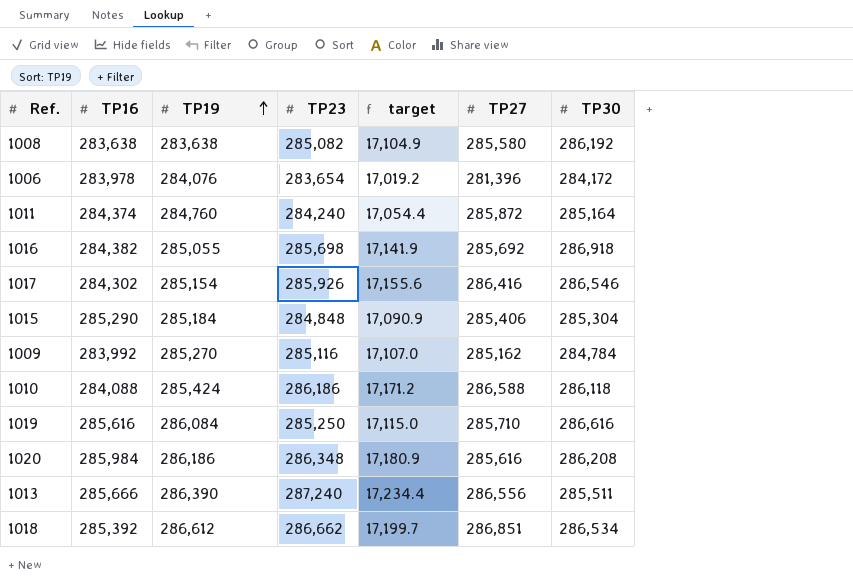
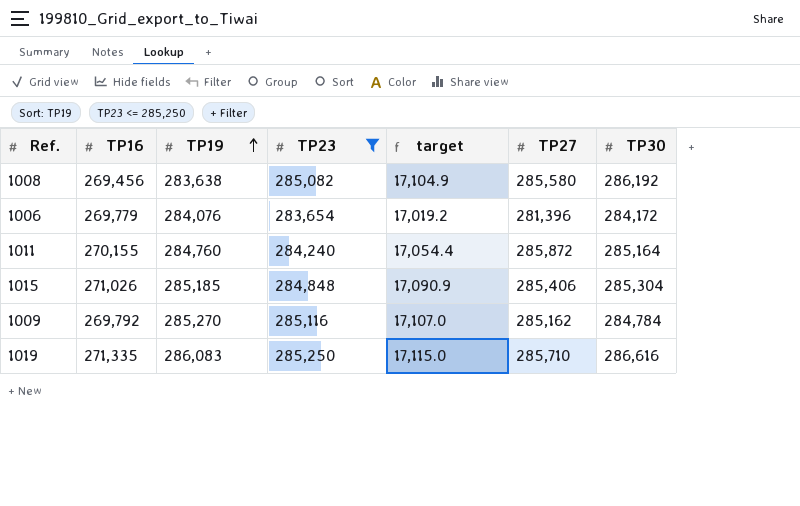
filter: none -> TP23 <= 285,250
1008 | TP16: 283,638 -> 269,456
1006 | TP16: 283,978 -> 269,779
1011 | TP16: 284,374 -> 270,155
1015 | TP16: 285,290 -> 271,026
1015 | TP19: 285,184 -> 285,185
1009 | TP16: 283,992 -> 269,792
1019 | TP16: 285,616 -> 271,335
1019 | TP19: 286,084 -> 286,083

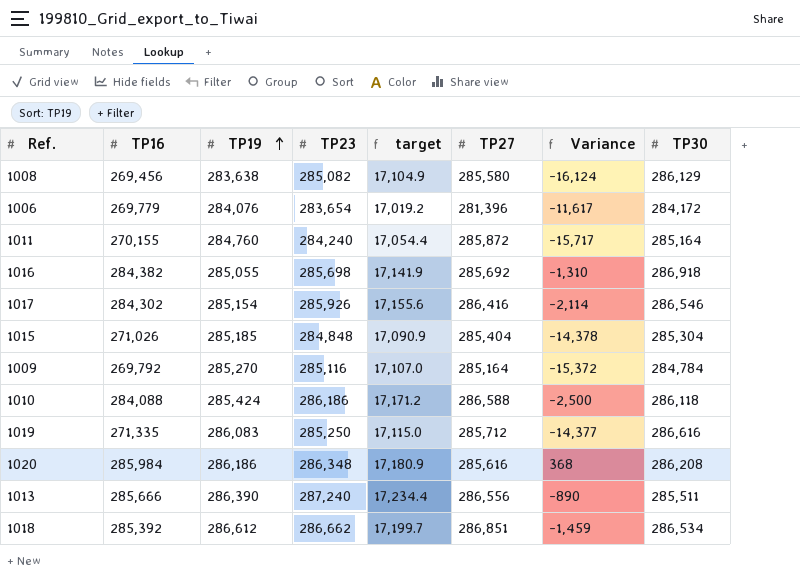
filter: TP23 <= 285,250 -> none
column Variance | formula: none -> [TP16] - [TP27]
1008 | TP30: 286,192 -> 286,129
1015 | TP27: 285,406 -> 285,404
1009 | TP27: 285,162 -> 285,164
1019 | TP27: 285,710 -> 285,712

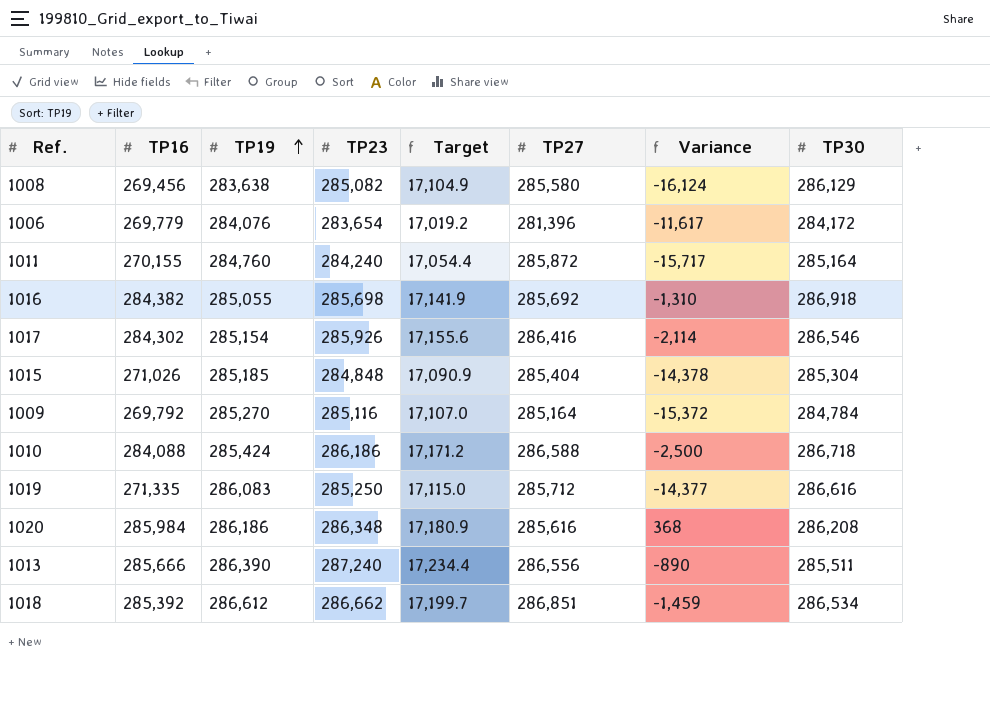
column name: target -> Target
1010 | TP30: 286,118 -> 286,718

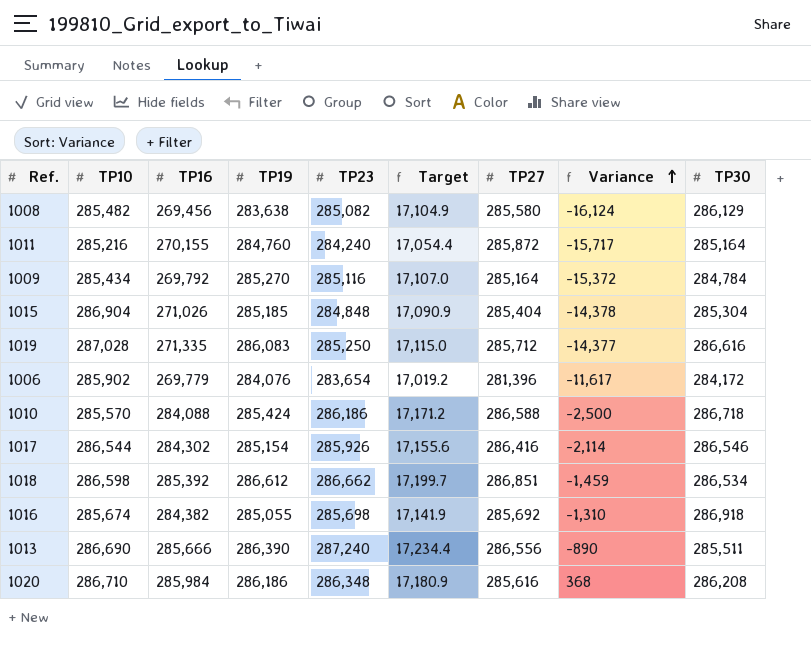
row order: TP19 ascending -> Variance ascending
column TP10 | position: none -> 2

